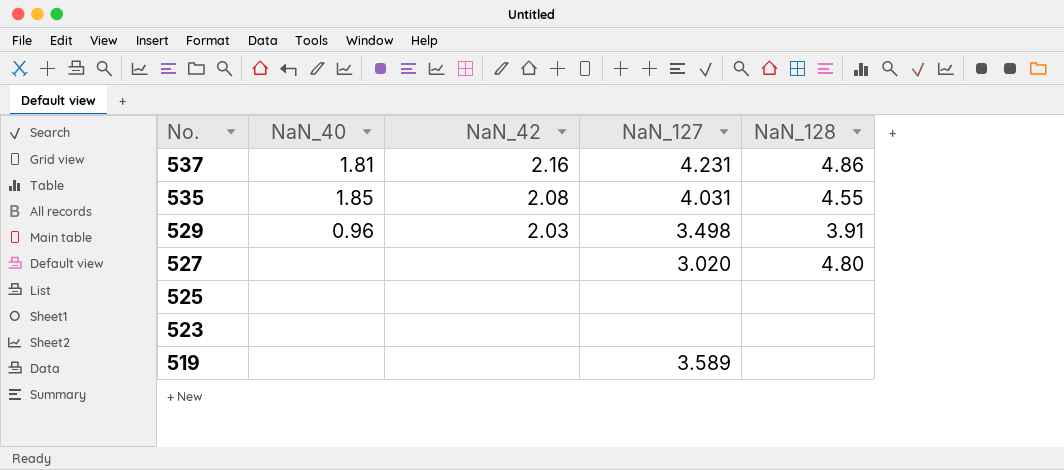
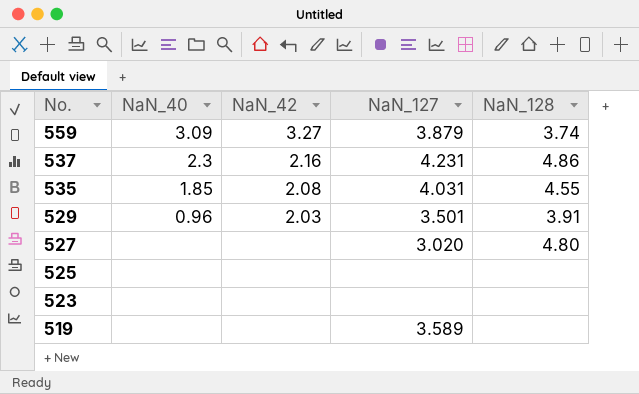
row 559: none -> 3.09 | 3.27 | 3.879 | 3.74
537 | NaN_40: 1.81 -> 2.3
529 | NaN_127: 3.498 -> 3.501

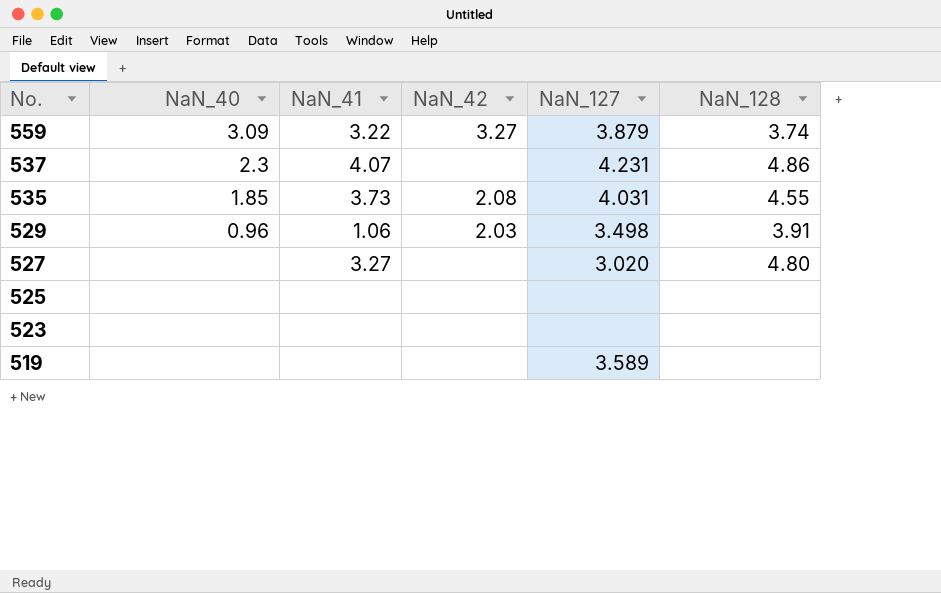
column NaN_41 | position: none -> 3
537 | NaN_42: 2.16 -> none
529 | NaN_127: 3.501 -> 3.498

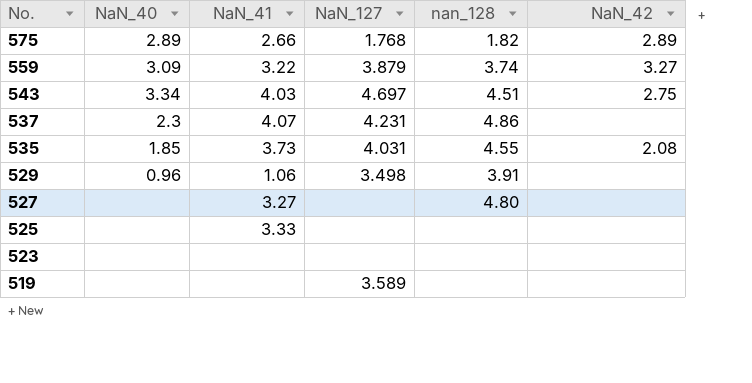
column name: NaN_128 -> nan_128
column NaN_42 | position: 4 -> 6
row 575: none -> 2.89 | 2.66 | 1.768 | 1.82 | 2.89
row 543: none -> 3.34 | 4.03 | 4.697 | 4.51 | 2.75
529 | NaN_42: 2.03 -> none
527 | NaN_127: 3.020 -> none
525 | NaN_41: none -> 3.33

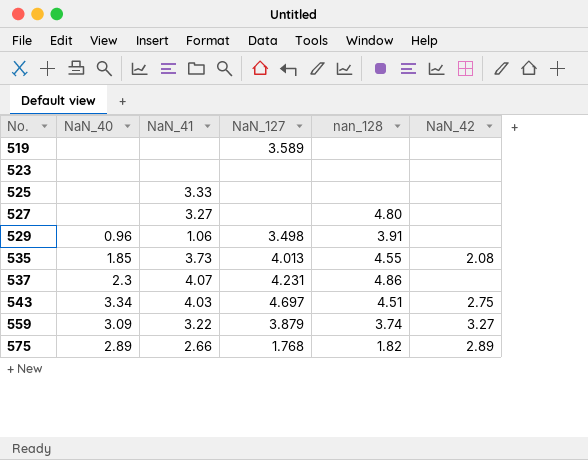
row order: No. descending -> No. ascending
535 | NaN_127: 4.031 -> 4.013

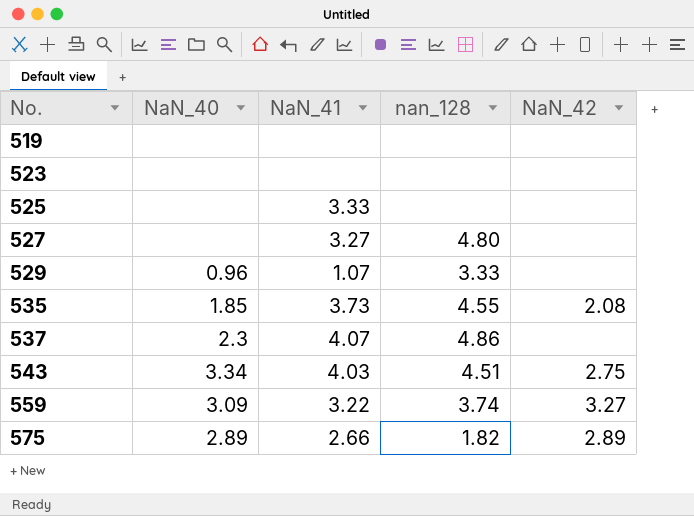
column NaN_127 | position: 4 -> none
529 | NaN_41: 1.06 -> 1.07
529 | nan_128: 3.91 -> 3.33

